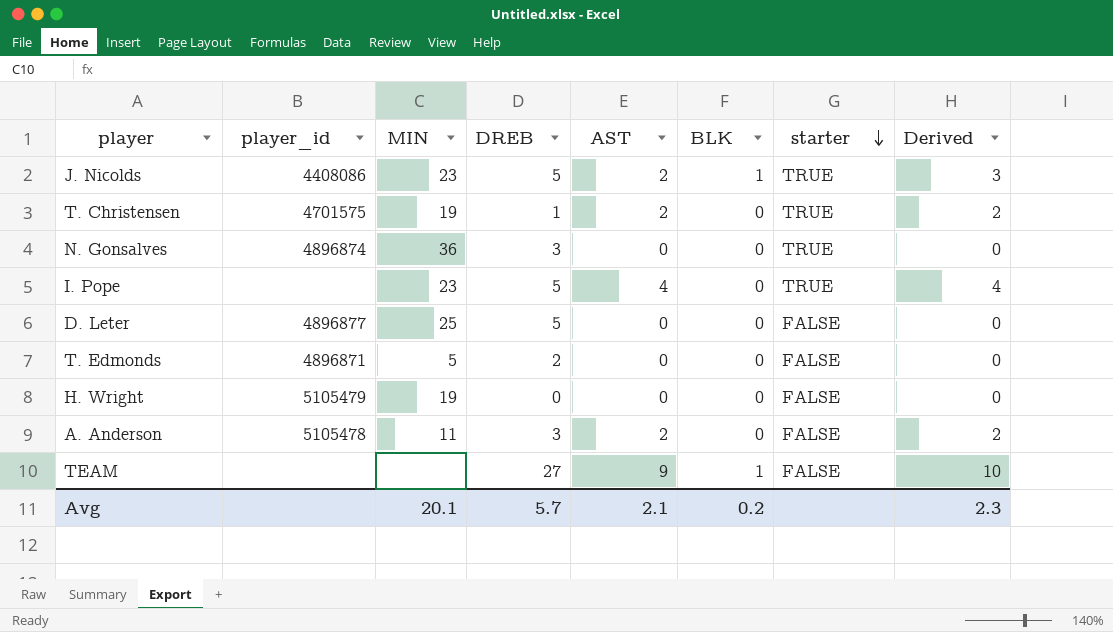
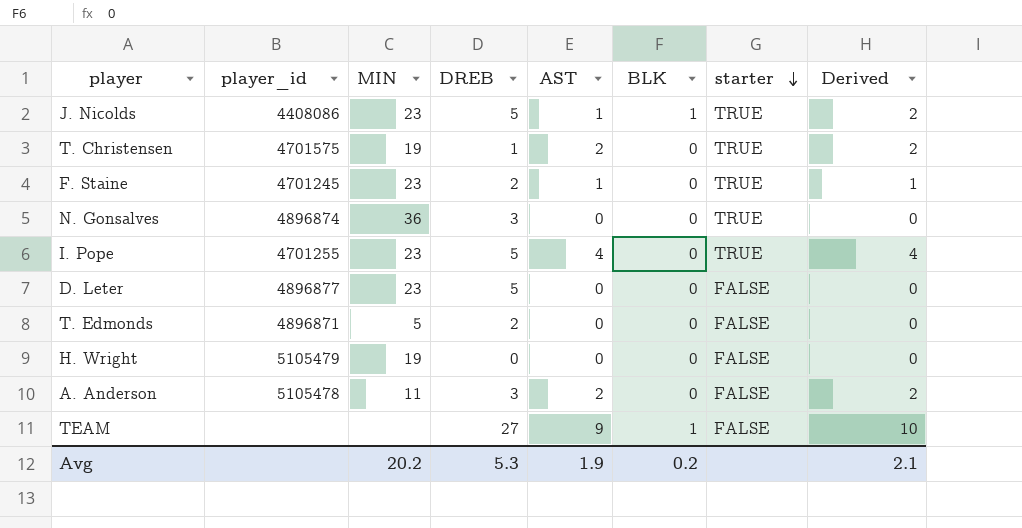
J. Nicolds | AST: 2 -> 1
J. Nicolds | Derived: 3 -> 2
row F. Staine: none -> 4701245 | 23 | 2 | 1 | 0 | TRUE | 1
I. Pope | player_id: none -> 4701255
D. Leter | MIN: 25 -> 23
Avg | MIN: 20.1 -> 20.2
Avg | DREB: 5.7 -> 5.3
Avg | AST: 2.1 -> 1.9
Avg | Derived: 2.3 -> 2.1

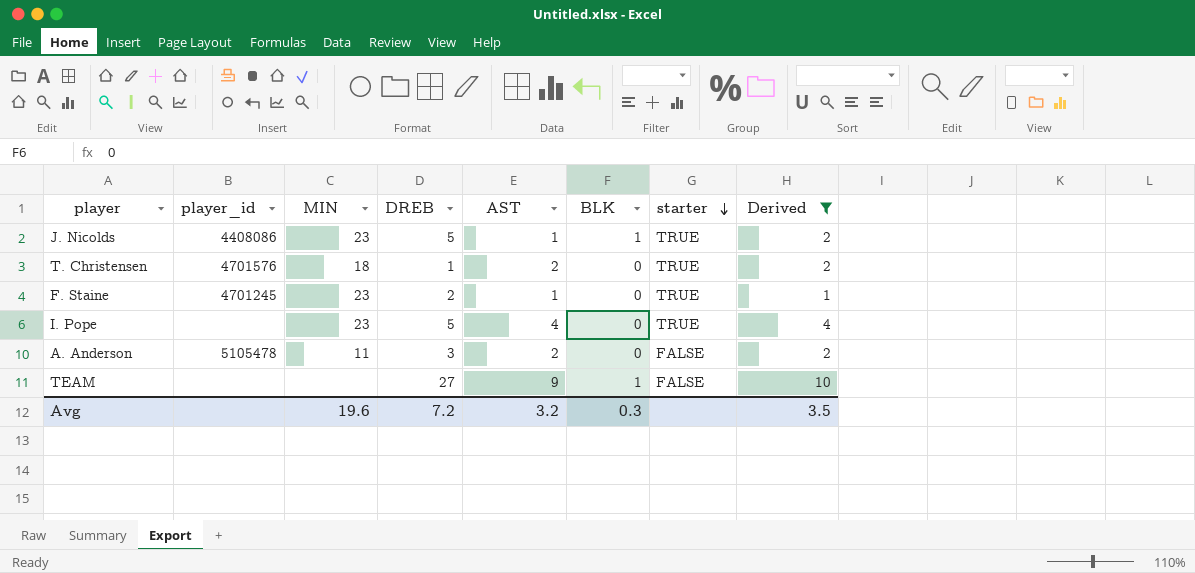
filter: none -> Derived != 0
T. Christensen | player_id: 4701575 -> 4701576
T. Christensen | MIN: 19 -> 18
I. Pope | player_id: 4701255 -> none
Avg | MIN: 20.2 -> 19.6
Avg | DREB: 5.3 -> 7.2
Avg | AST: 1.9 -> 3.2
Avg | BLK: 0.2 -> 0.3
Avg | Derived: 2.1 -> 3.5

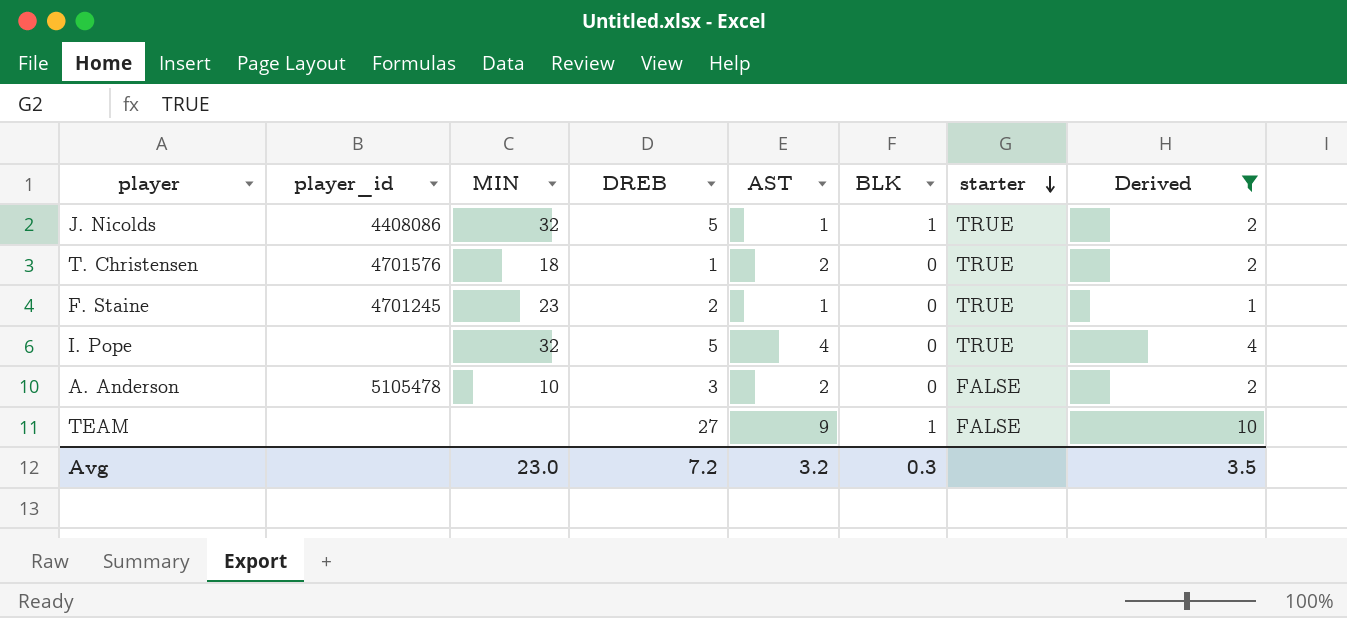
J. Nicolds | MIN: 23 -> 32
I. Pope | MIN: 23 -> 32
A. Anderson | MIN: 11 -> 10
Avg | MIN: 19.6 -> 23.0

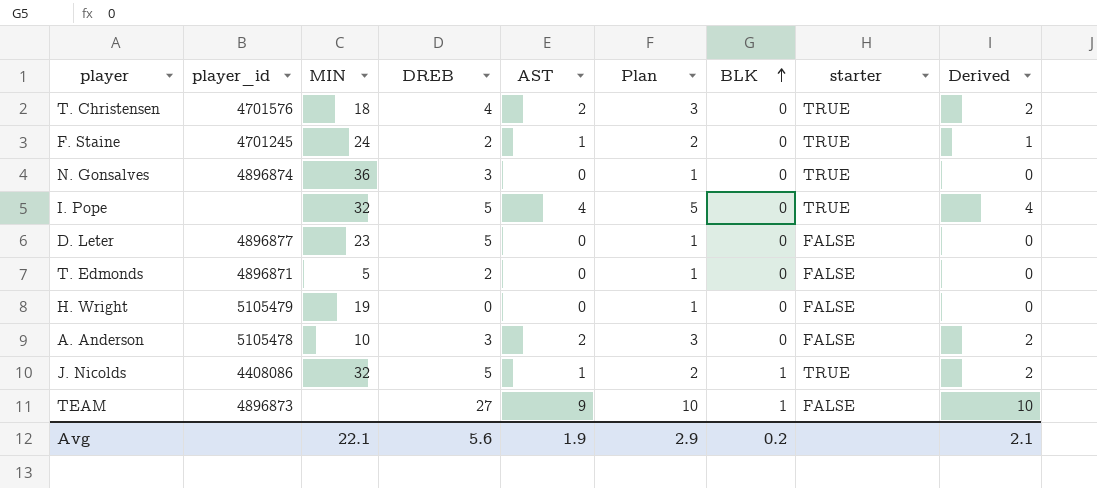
filter: Derived != 0 -> none
row order: starter descending -> BLK ascending
column Plan | formula: none -> [AST] + 1
T. Christensen | DREB: 1 -> 4
F. Staine | MIN: 23 -> 24
TEAM | player_id: none -> 4896873
Avg | MIN: 23.0 -> 22.1
Avg | DREB: 7.2 -> 5.6
Avg | AST: 3.2 -> 1.9
Avg | BLK: 0.3 -> 0.2
Avg | Derived: 3.5 -> 2.1

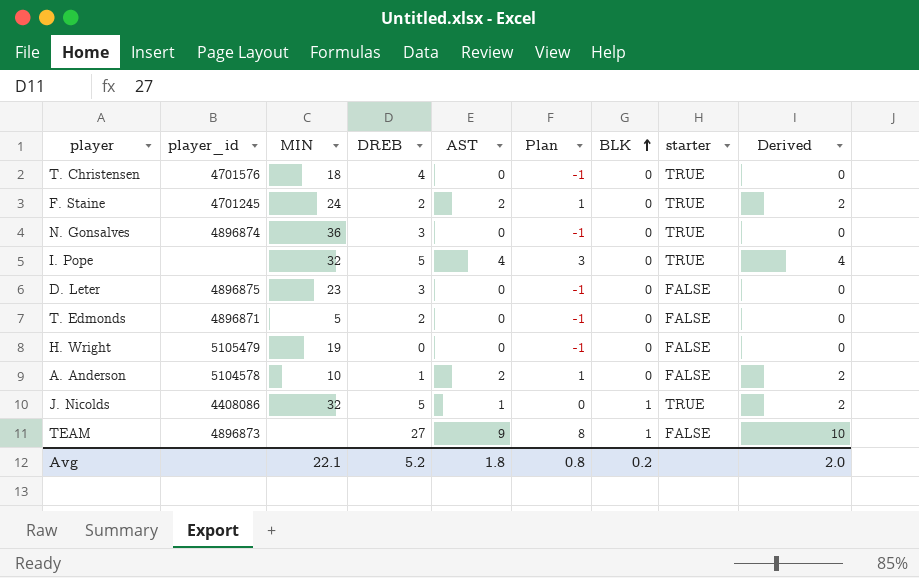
column Plan | formula: [AST] + 1 -> [AST] - 1
T. Christensen | AST: 2 -> 0
T. Christensen | Derived: 2 -> 0
F. Staine | AST: 1 -> 2
F. Staine | Derived: 1 -> 2
D. Leter | player_id: 4896877 -> 4896875
D. Leter | DREB: 5 -> 3
A. Anderson | player_id: 5105478 -> 5104578
A. Anderson | DREB: 3 -> 1
Avg | DREB: 5.6 -> 5.2
Avg | AST: 1.9 -> 1.8
Avg | Plan: 2.9 -> 0.8
Avg | Derived: 2.1 -> 2.0

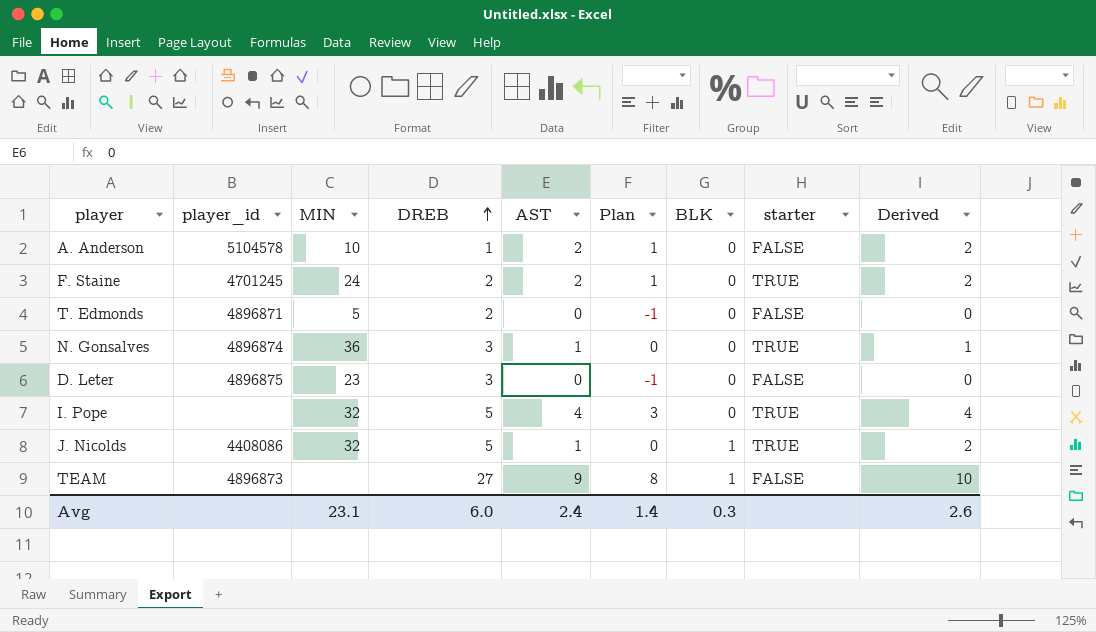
row order: BLK ascending -> DREB ascending
row T. Christensen: 4701576 | 18 | 4 | 0 | -1 | 0 | TRUE | 0 -> none
row H. Wright: 5105479 | 19 | 0 | 0 | -1 | 0 | FALSE | 0 -> none
N. Gonsalves | AST: 0 -> 1
N. Gonsalves | Plan: -1 -> 0
N. Gonsalves | Derived: 0 -> 1
Avg | MIN: 22.1 -> 23.1
Avg | DREB: 5.2 -> 6.0
Avg | AST: 1.8 -> 2.4
Avg | Plan: 0.8 -> 1.4
Avg | BLK: 0.2 -> 0.3
Avg | Derived: 2.0 -> 2.6

